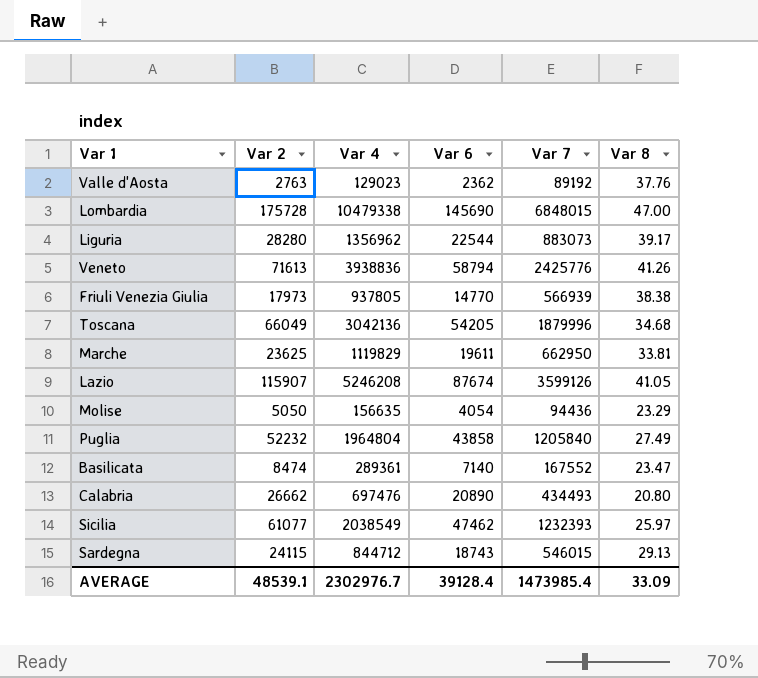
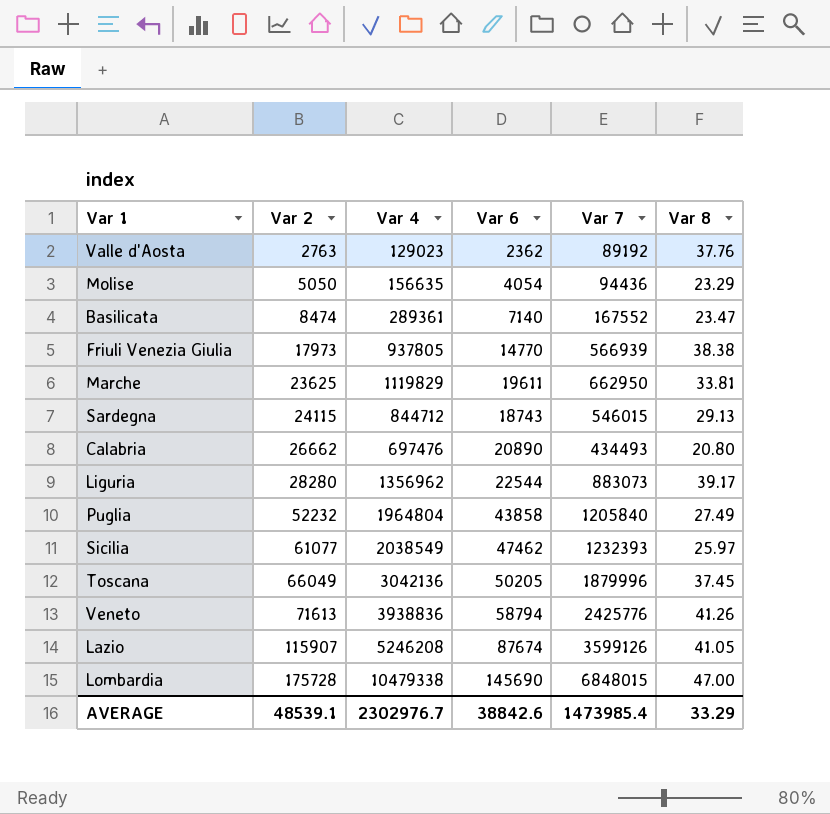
row order: none -> Var 2 ascending
Toscana | Var 6: 54205 -> 50205
Toscana | Var 8: 34.68 -> 37.45
AVERAGE | Var 6: 39128.4 -> 38842.6
AVERAGE | Var 8: 33.09 -> 33.29

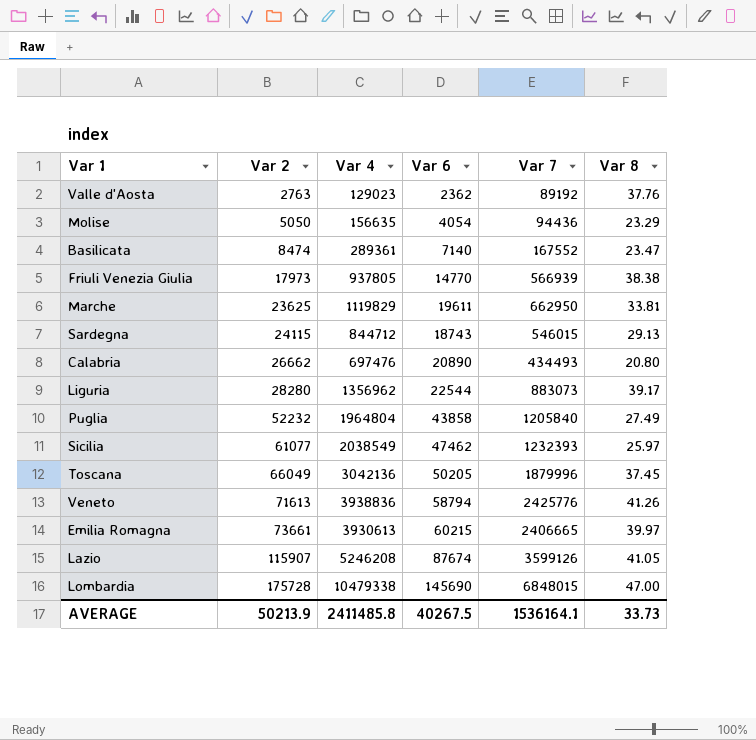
row Emilia Romagna: none -> 73661 | 3930613 | 60215 | 2406665 | 39.97
AVERAGE | Var 2: 48539.1 -> 50213.9
AVERAGE | Var 4: 2302976.7 -> 2411485.8
AVERAGE | Var 6: 38842.6 -> 40267.5
AVERAGE | Var 7: 1473985.4 -> 1536164.1
AVERAGE | Var 8: 33.29 -> 33.73

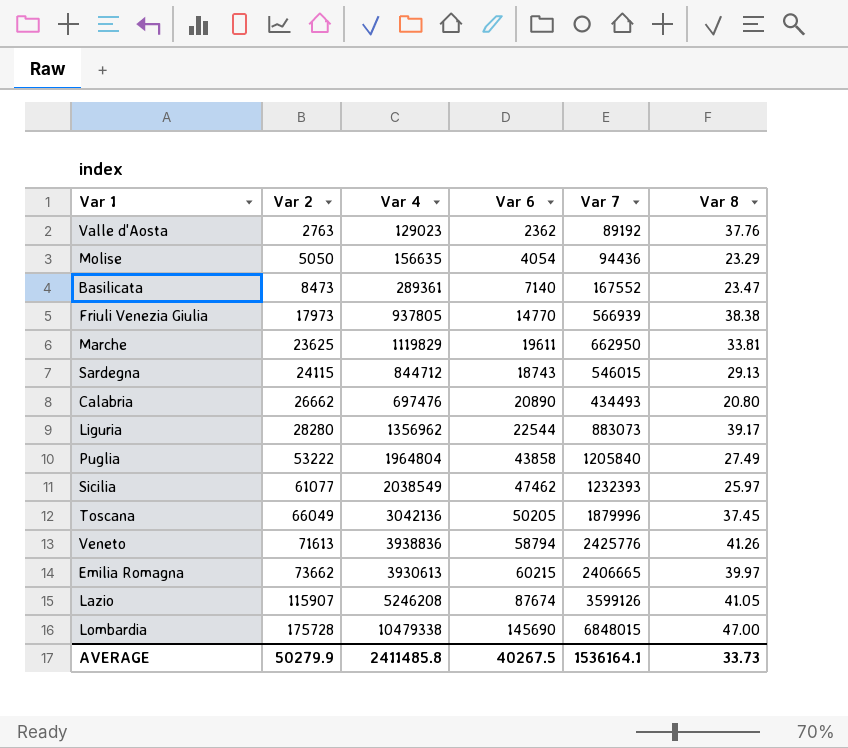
Basilicata | Var 2: 8474 -> 8473
Puglia | Var 2: 52232 -> 53222
Emilia Romagna | Var 2: 73661 -> 73662
AVERAGE | Var 2: 50213.9 -> 50279.9

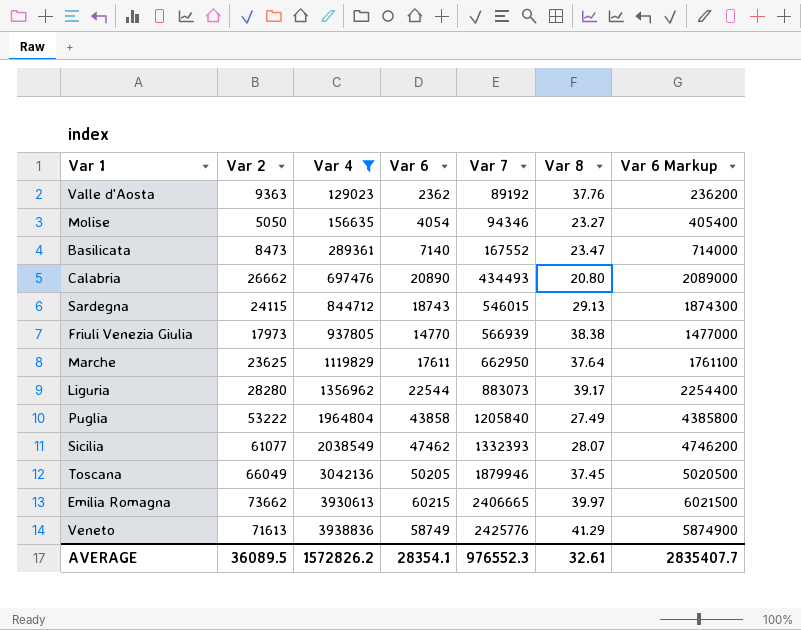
filter: none -> Var 4 <= 3938836
row order: Var 2 ascending -> Var 4 ascending
column Var 6 Markup | formula: none -> [Var 6] * 100
Valle d'Aosta | Var 2: 2763 -> 9363
Molise | Var 7: 94436 -> 94346
Molise | Var 8: 23.29 -> 23.27
Marche | Var 6: 19611 -> 17611
Marche | Var 8: 33.81 -> 37.64
Sicilia | Var 7: 1232393 -> 1332393
Sicilia | Var 8: 25.97 -> 28.07
Toscana | Var 7: 1879996 -> 1879946
Veneto | Var 6: 58794 -> 58749
Veneto | Var 8: 41.26 -> 41.29
AVERAGE | Var 2: 50279.9 -> 36089.5
AVERAGE | Var 4: 2411485.8 -> 1572826.2
AVERAGE | Var 6: 40267.5 -> 28354.1
AVERAGE | Var 7: 1536164.1 -> 976552.3
AVERAGE | Var 8: 33.73 -> 32.61

